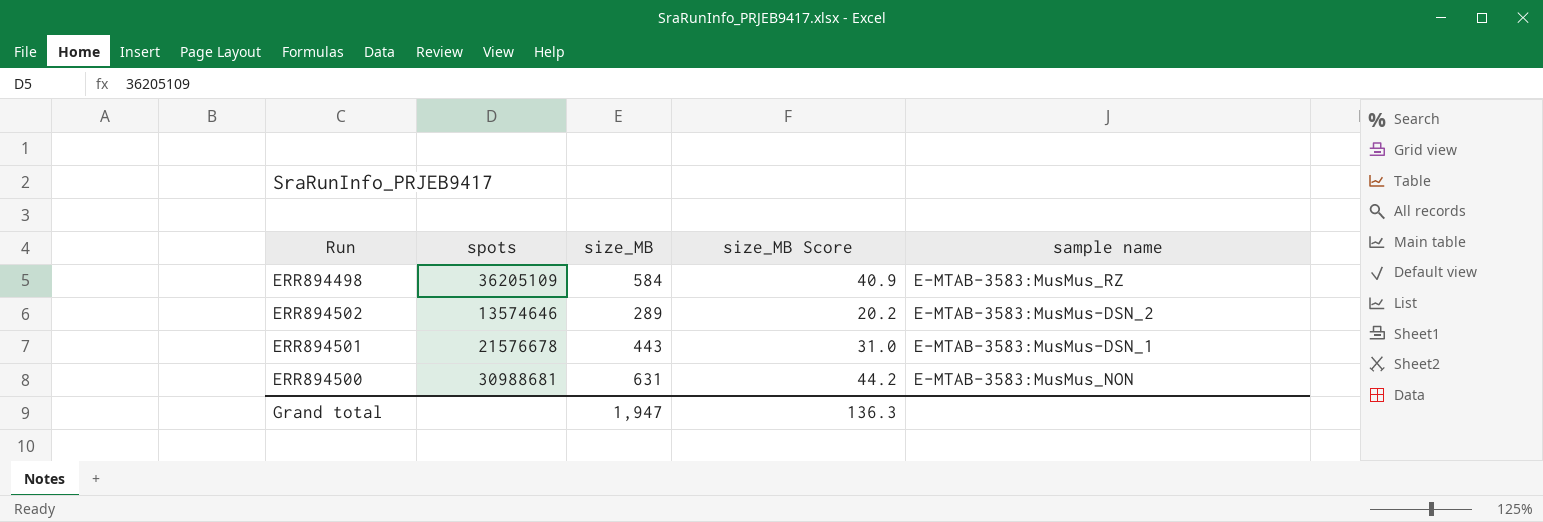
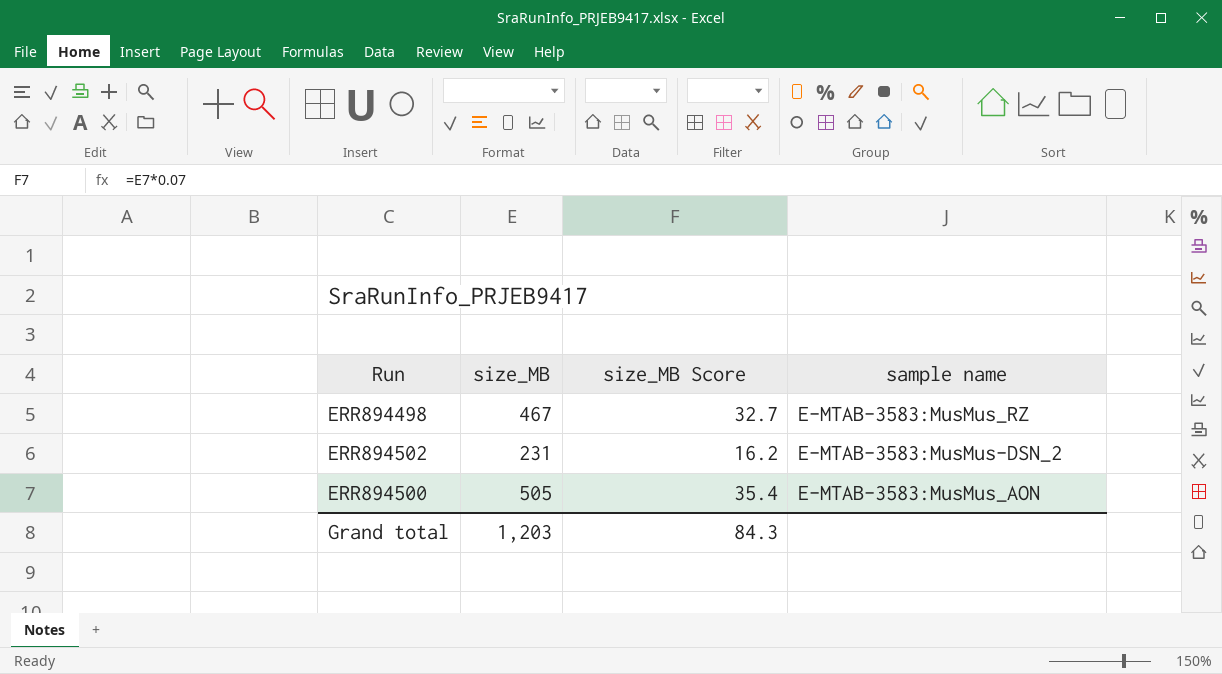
column spots | position: 2 -> none
row ERR894501: 21576678 | 443 | 31.0 | E-MTAB-3583:MusMus-DSN_1 -> none
ERR894498 | size_MB: 584 -> 467
ERR894498 | size_MB Score: 40.9 -> 32.7
ERR894502 | size_MB: 289 -> 231
ERR894502 | size_MB Score: 20.2 -> 16.2
ERR894500 | size_MB: 631 -> 505
ERR894500 | size_MB Score: 44.2 -> 35.4
ERR894500 | sample name: E-MTAB-3583:MusMus_NON -> E-MTAB-3583:MusMus_AON
Grand total | size_MB: 1,947 -> 1,203
Grand total | size_MB Score: 136.3 -> 84.3

